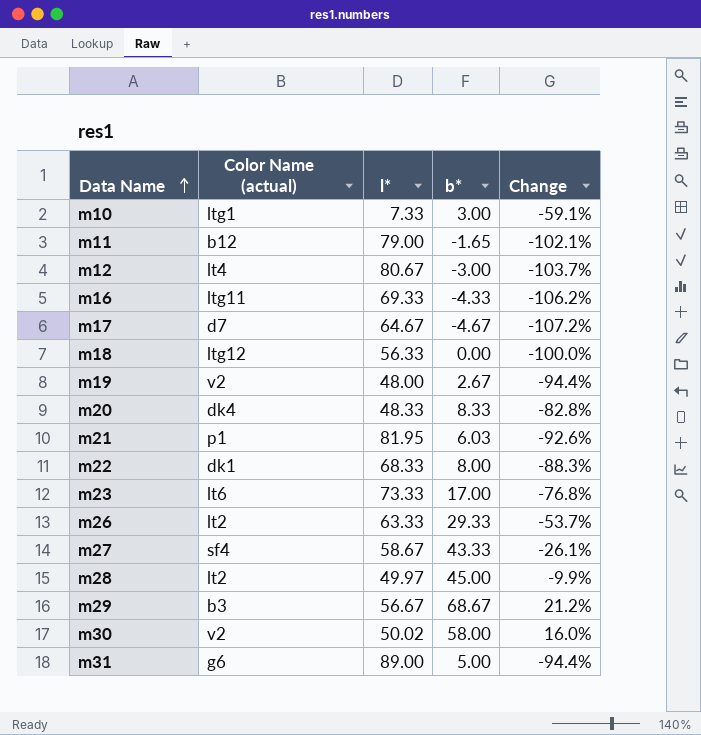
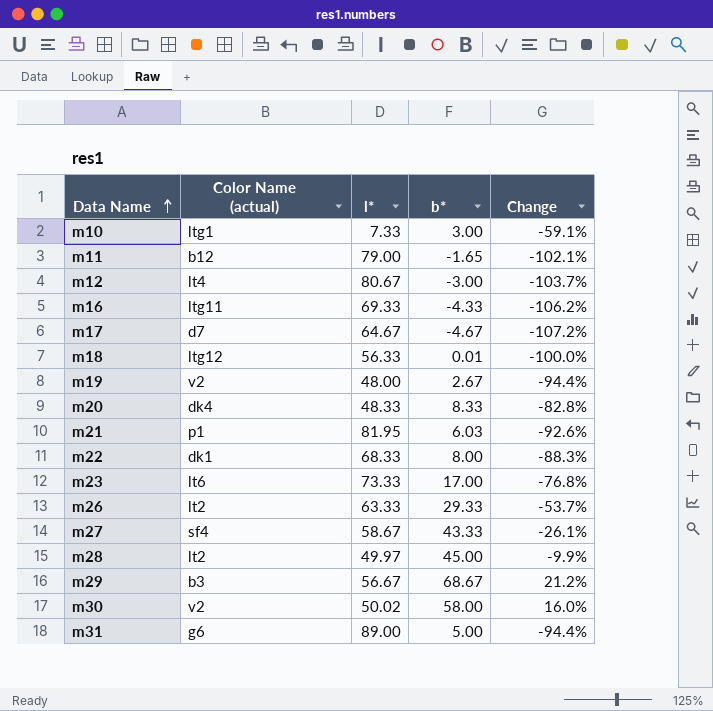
m18 | b*: 0.00 -> 0.01

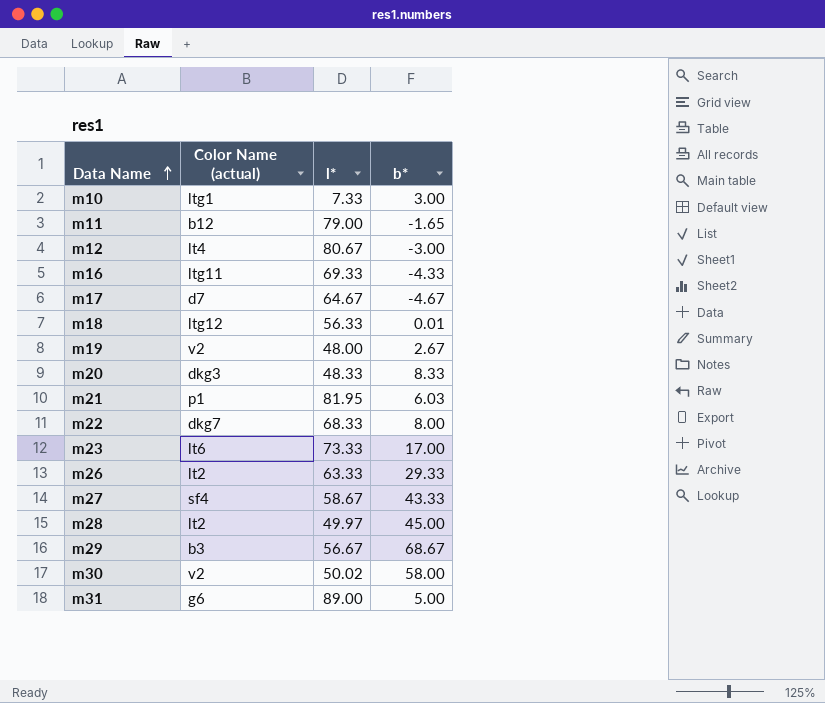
column Change | formula: ([b*] - [l*]) / [l*] -> none
m20 | Color Name (actual): dk4 -> dkg3
m22 | Color Name (actual): dk1 -> dkg7

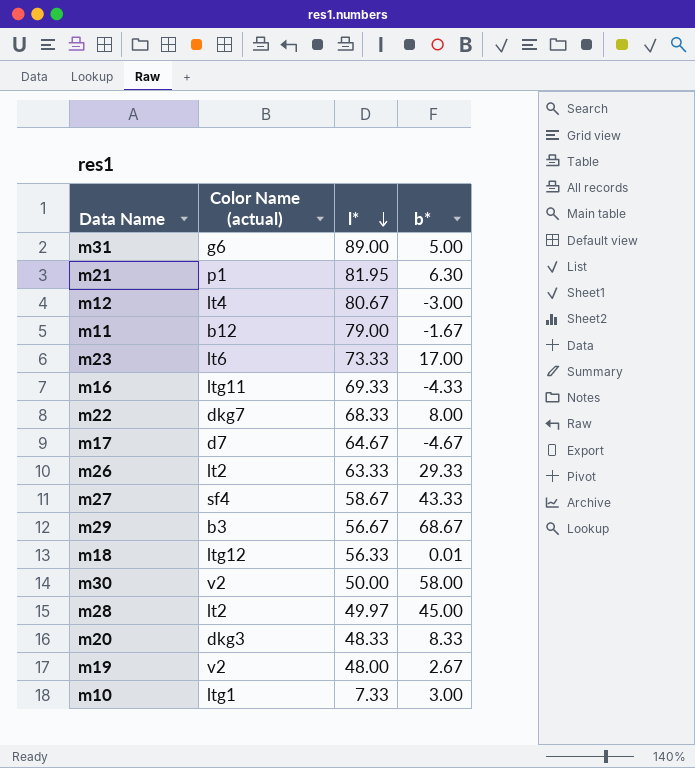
row order: Data Name ascending -> l* descending
m21 | b*: 6.03 -> 6.30
m11 | b*: -1.65 -> -1.67
m30 | l*: 50.02 -> 50.00

